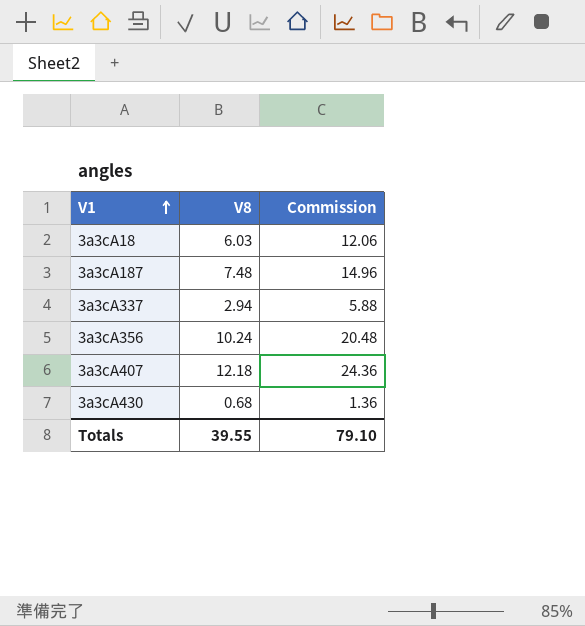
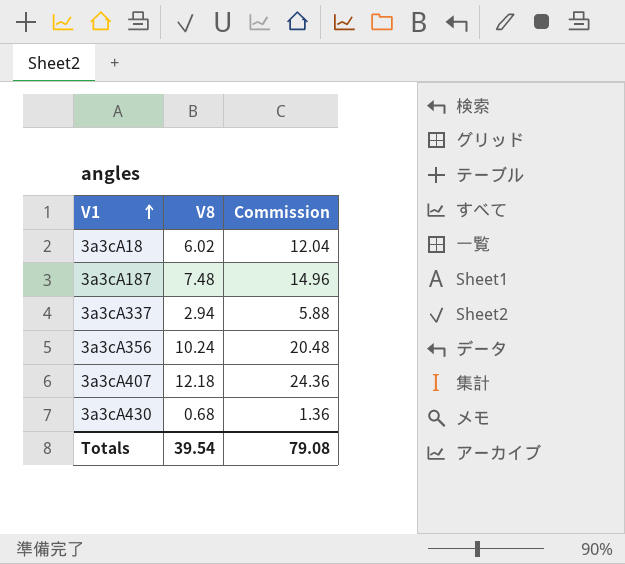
3a3cA18 | V8: 6.03 -> 6.02
3a3cA18 | Commission: 12.06 -> 12.04
Totals | V8: 39.55 -> 39.54
Totals | Commission: 79.10 -> 79.08

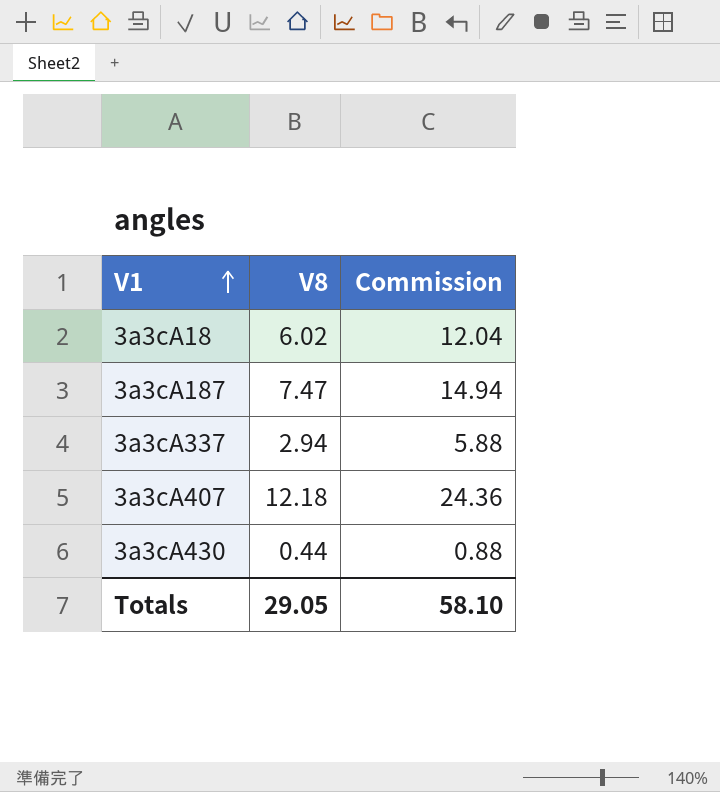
row 3a3cA356: 10.24 | 20.48 -> none
3a3cA187 | V8: 7.48 -> 7.47
3a3cA187 | Commission: 14.96 -> 14.94
3a3cA430 | V8: 0.68 -> 0.44
3a3cA430 | Commission: 1.36 -> 0.88
Totals | V8: 39.54 -> 29.05
Totals | Commission: 79.08 -> 58.10

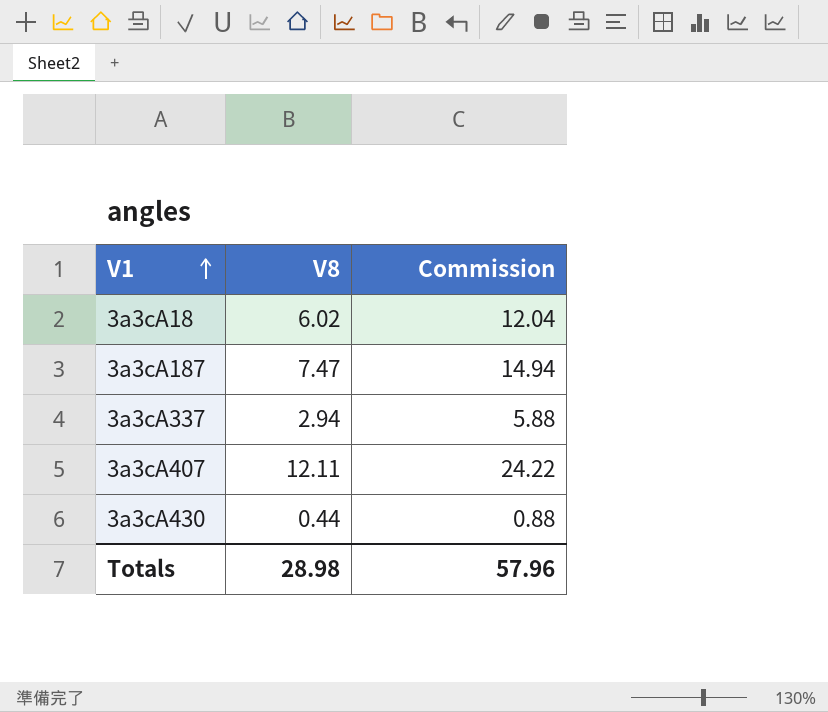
3a3cA407 | V8: 12.18 -> 12.11
3a3cA407 | Commission: 24.36 -> 24.22
Totals | V8: 29.05 -> 28.98
Totals | Commission: 58.10 -> 57.96

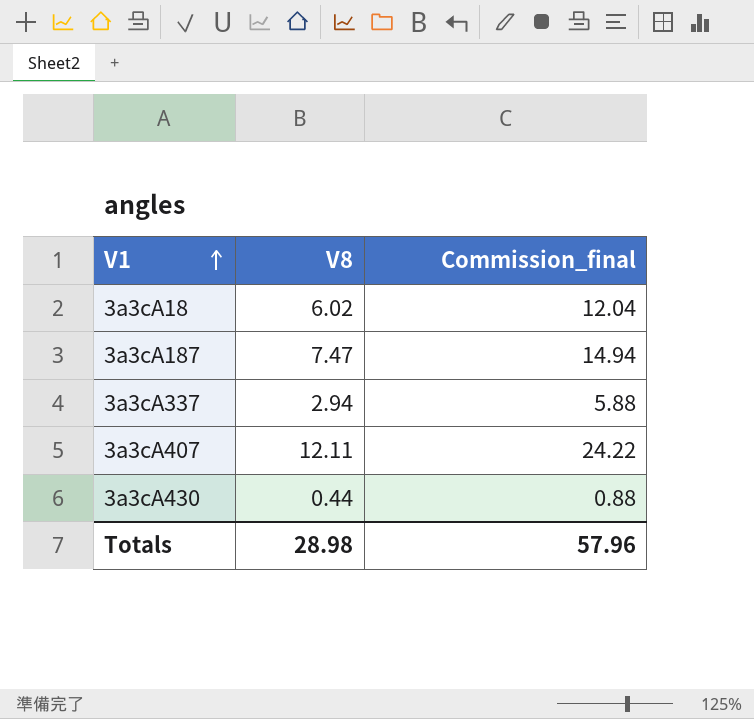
column name: Commission -> Commission_final

